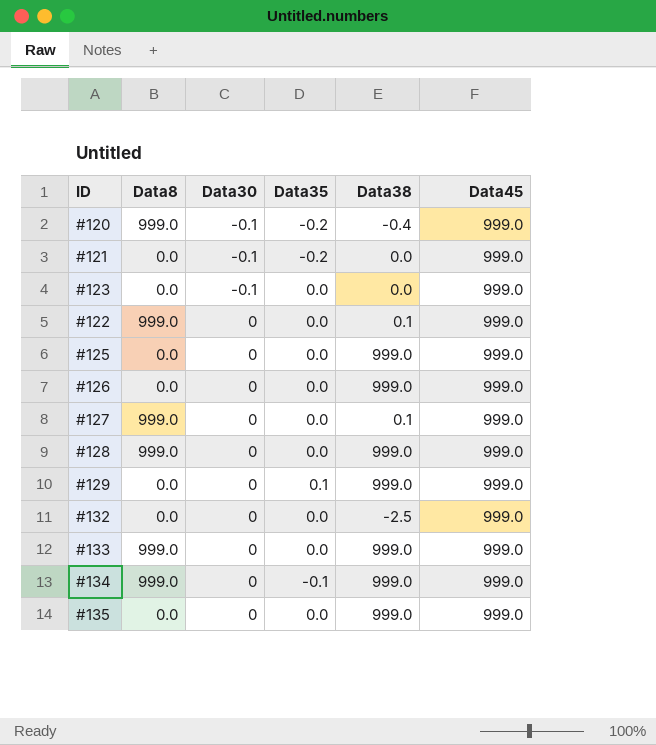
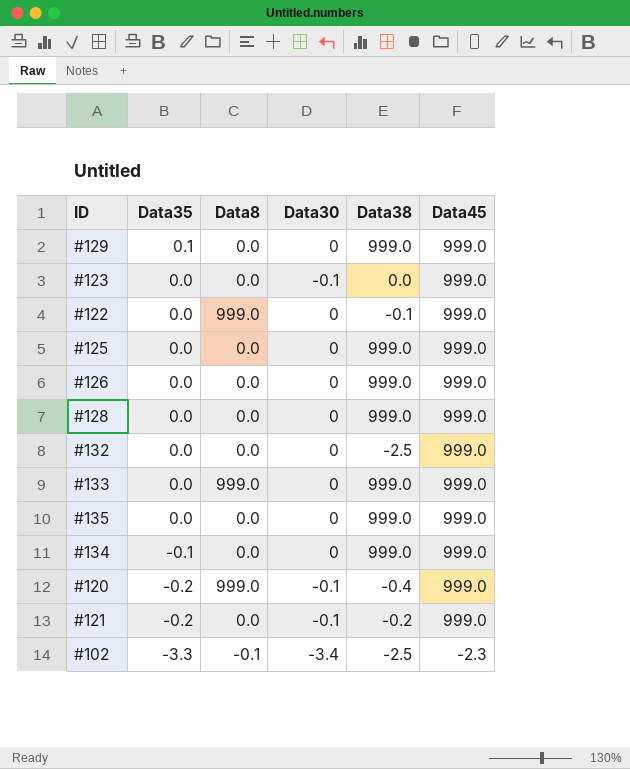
row order: Data30 ascending -> Data35 descending
column Data35 | position: 4 -> 2
row #127: 999.0 | 0 | 0.0 | 0.1 | 999.0 -> none
#122 | Data38: 0.1 -> -0.1
#128 | Data8: 999.0 -> 0.0
#134 | Data8: 999.0 -> 0.0
#121 | Data38: 0.0 -> -0.2
row #102: none -> -3.3 | -0.1 | -3.4 | -2.5 | -2.3

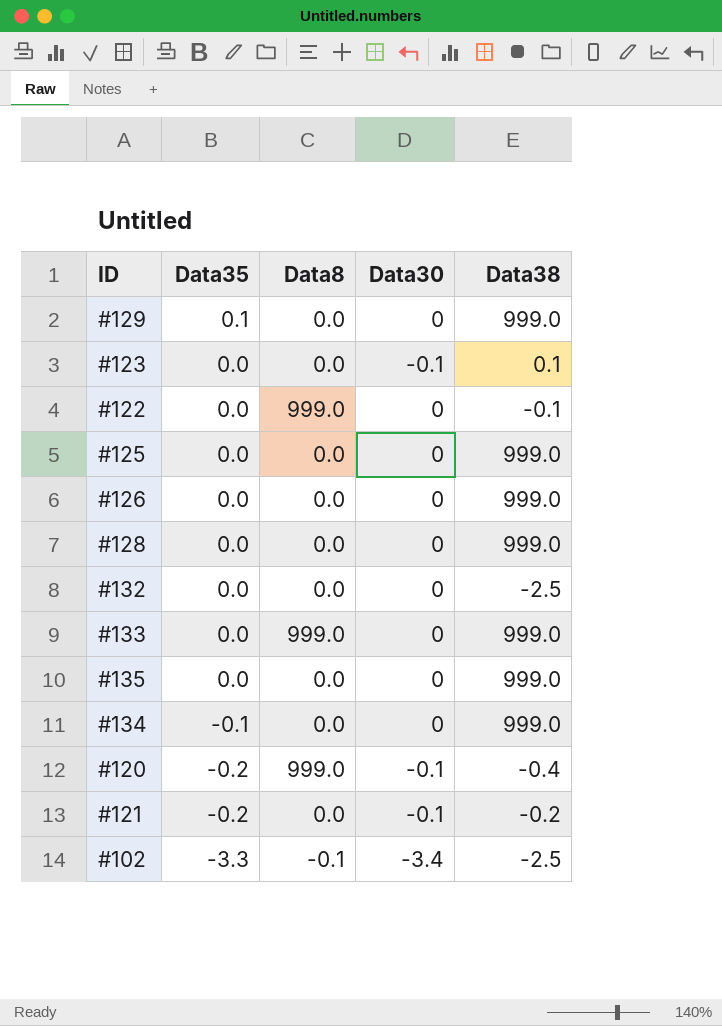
column Data45 | position: 6 -> none
#123 | Data38: 0.0 -> 0.1

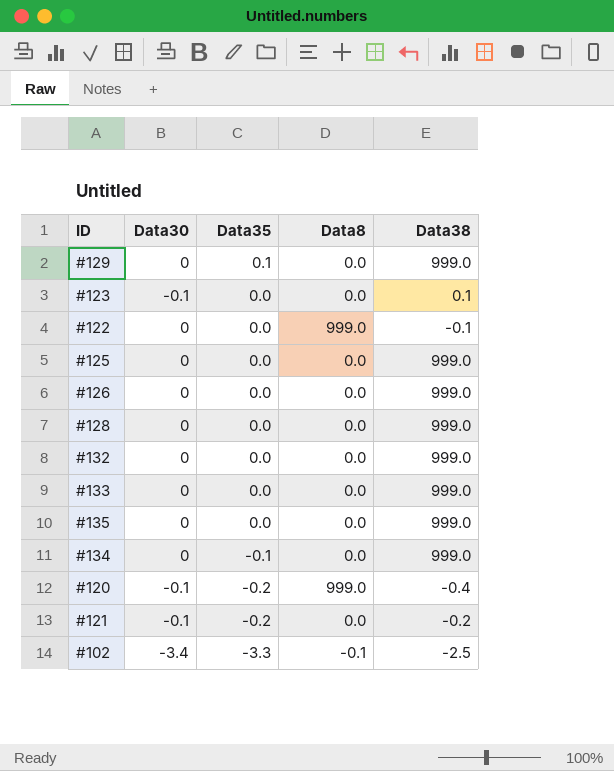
column Data30 | position: 4 -> 2
#132 | Data38: -2.5 -> 999.0
#133 | Data8: 999.0 -> 0.0

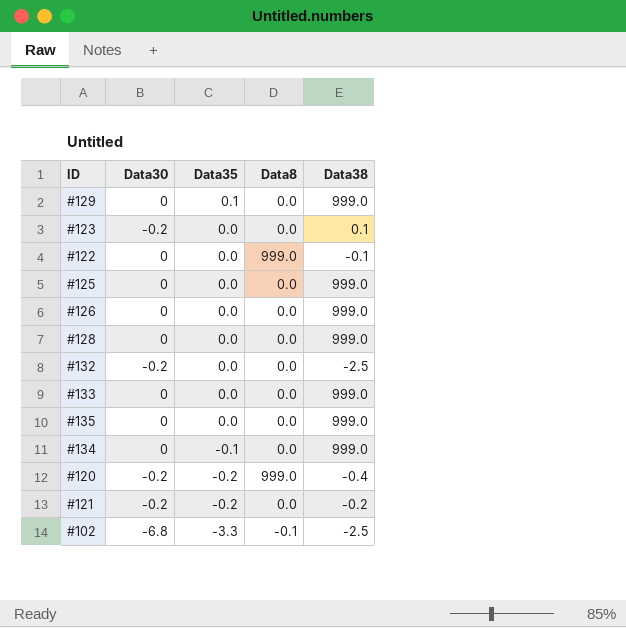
#123 | Data30: -0.1 -> -0.2
#132 | Data30: 0 -> -0.2
#132 | Data38: 999.0 -> -2.5
#120 | Data30: -0.1 -> -0.2
#121 | Data30: -0.1 -> -0.2
#102 | Data30: -3.4 -> -6.8

